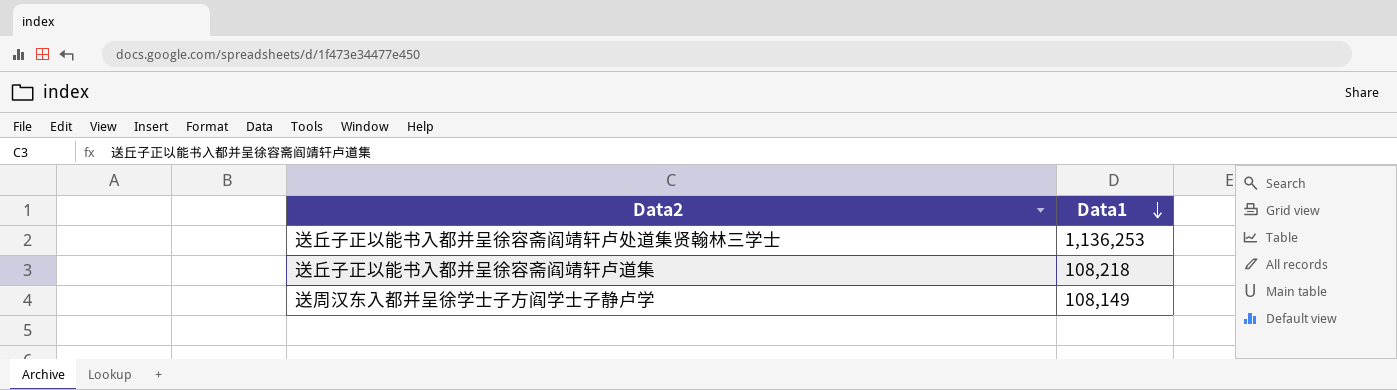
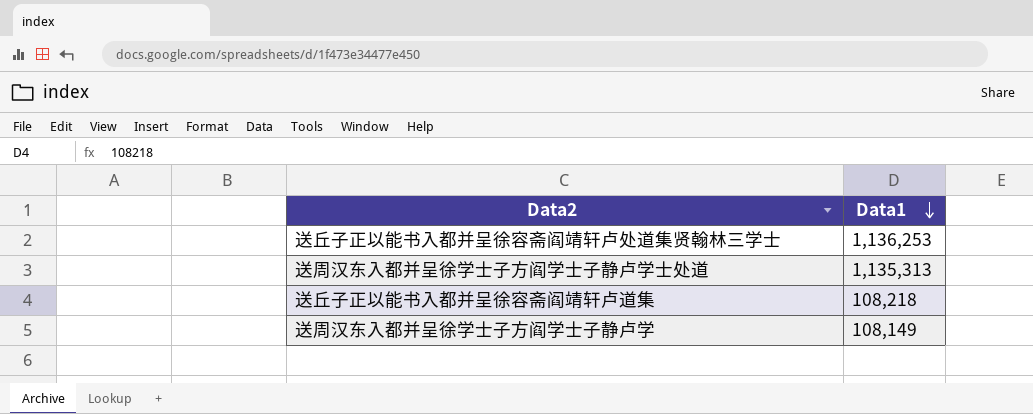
row 送周汉东入都并呈徐学士子方阎学士子静卢学士处道: none -> 1,135,313

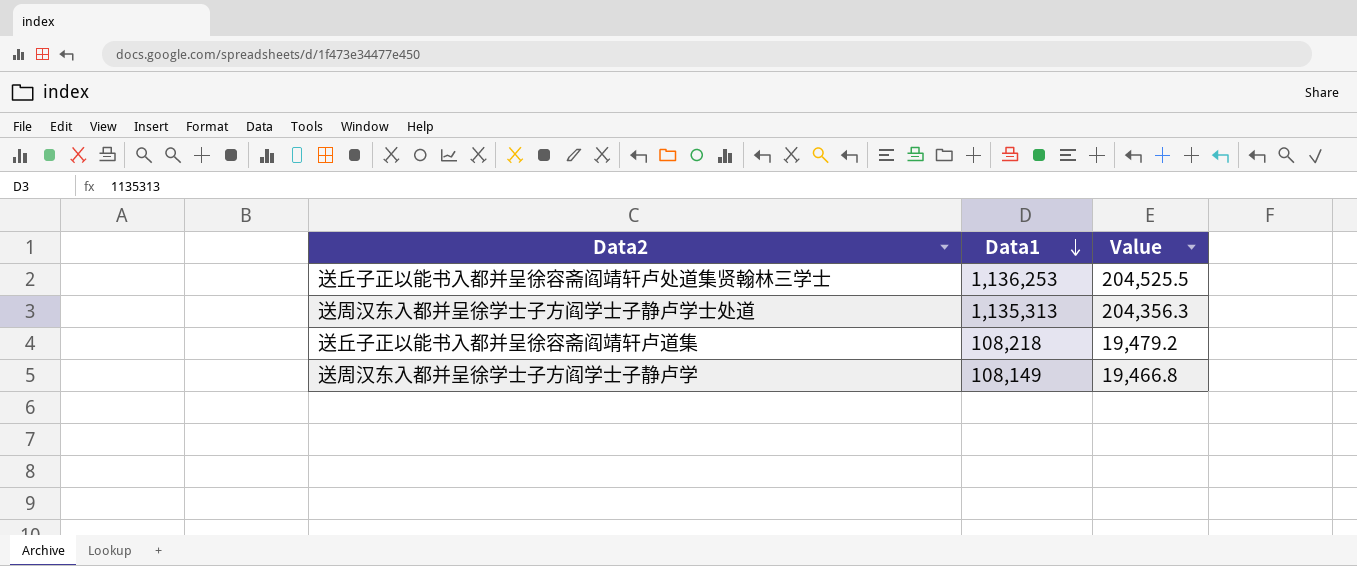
column Value | formula: none -> [Data1] * 0.18

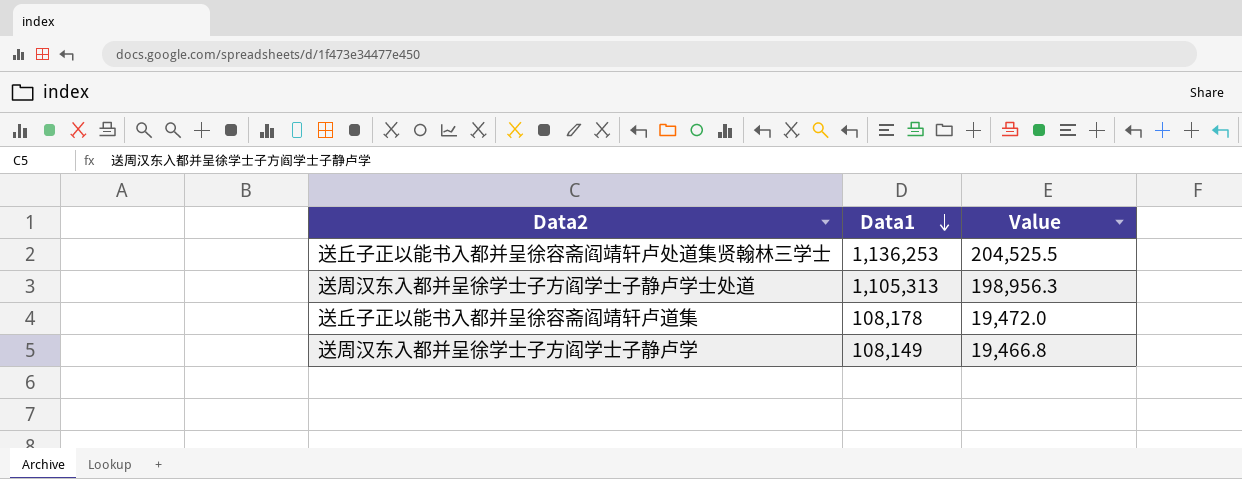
送周汉东入都并呈徐学士子方阎学士子静卢学士处道 | Data1: 1,135,313 -> 1,105,313
送周汉东入都并呈徐学士子方阎学士子静卢学士处道 | Value: 204,356.3 -> 198,956.3
送丘子正以能书入都并呈徐容斋阎靖轩卢道集 | Data1: 108,218 -> 108,178
送丘子正以能书入都并呈徐容斋阎靖轩卢道集 | Value: 19,479.2 -> 19,472.0

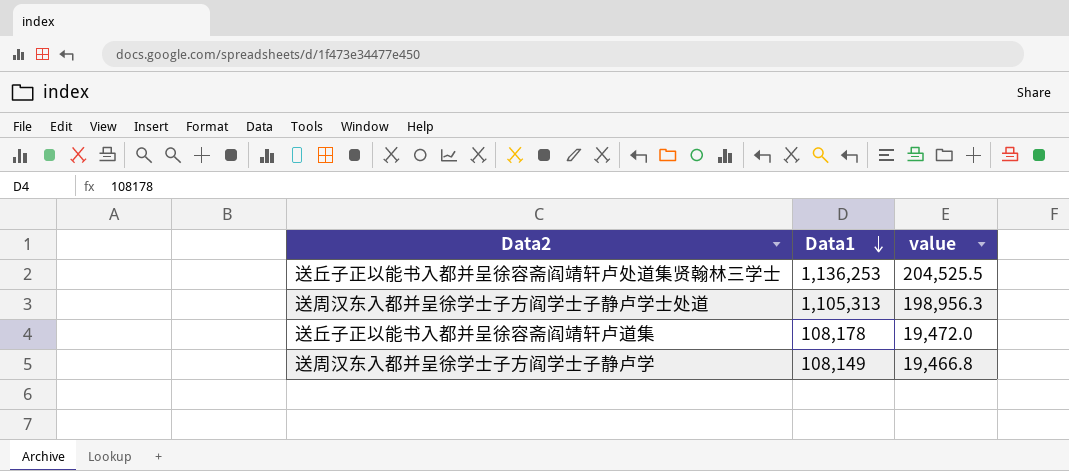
column name: Value -> value

